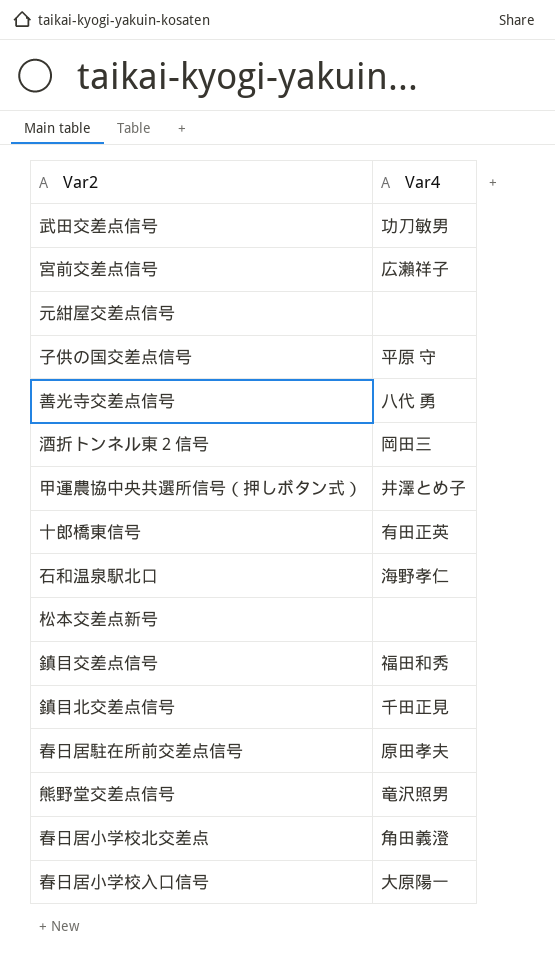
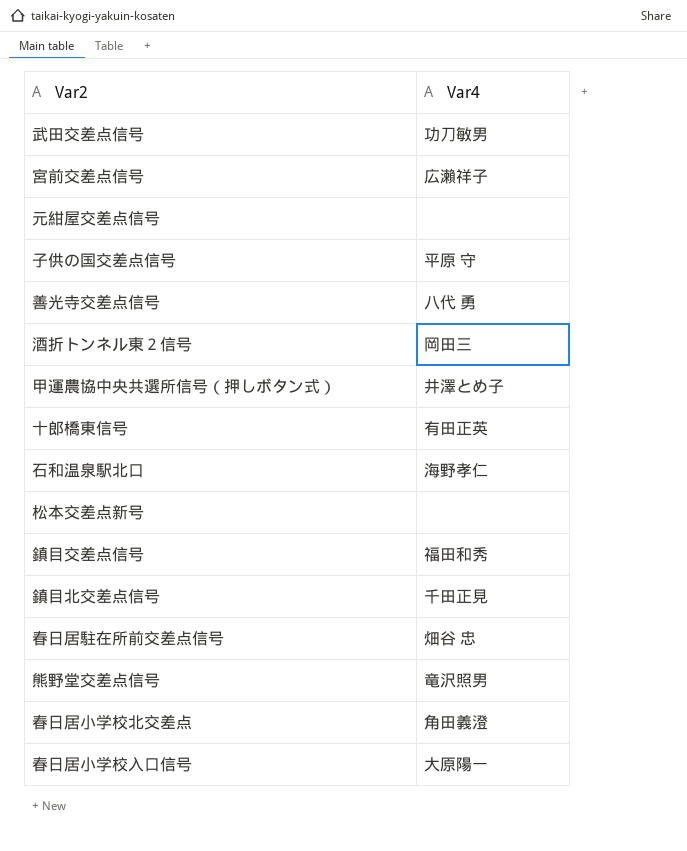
春日居駐在所前交差点信号 | Var4: 原田孝夫 -> 畑谷 忠

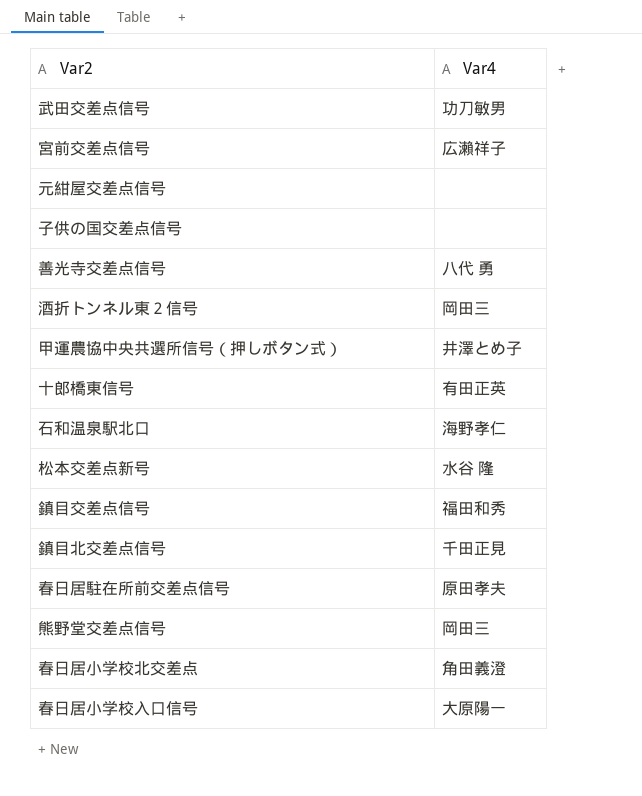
子供の国交差点信号 | Var4: 平原 守 -> none
松本交差点新号 | Var4: none -> 水谷 隆
春日居駐在所前交差点信号 | Var4: 畑谷 忠 -> 原田孝夫
熊野堂交差点信号 | Var4: 竜沢照男 -> 岡田三

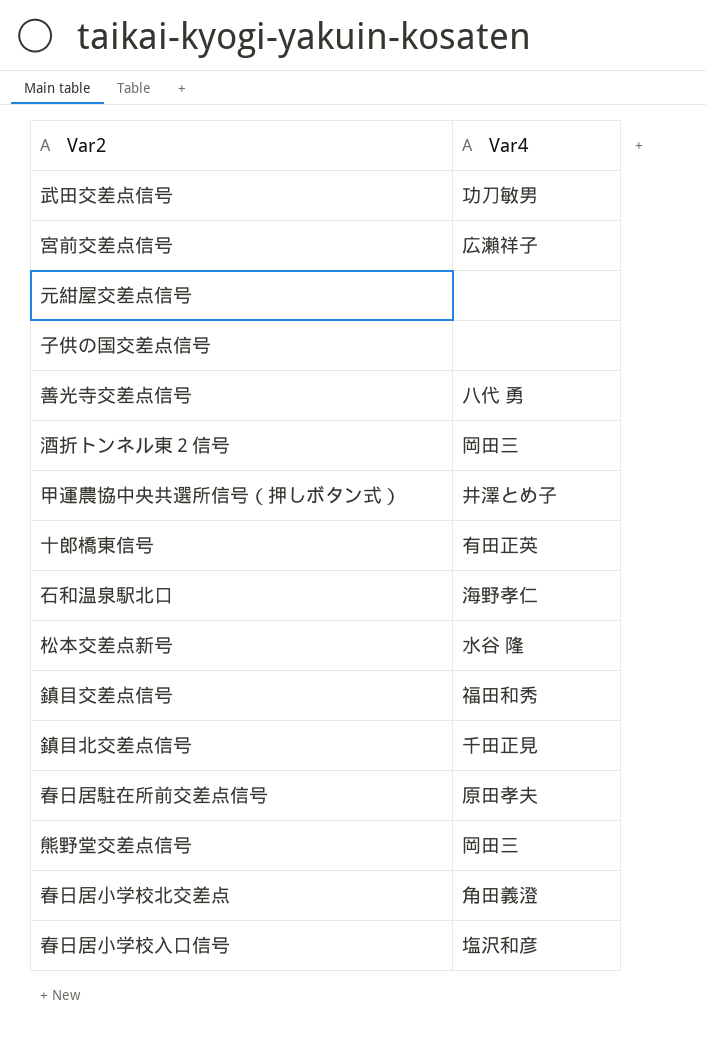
春日居小学校入口信号 | Var4: 大原陽一 -> 塩沢和彦

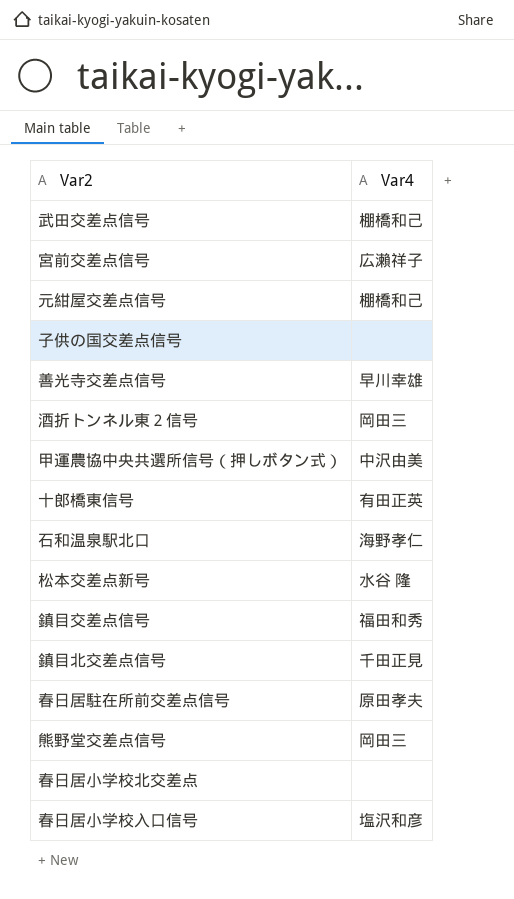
武田交差点信号 | Var4: 功刀敏男 -> 棚橋和己
元紺屋交差点信号 | Var4: none -> 棚橋和己
善光寺交差点信号 | Var4: 八代 勇 -> 早川幸雄
甲運農協中央共選所信号（押しボタン式） | Var4: 井澤とめ子 -> 中沢由美
春日居小学校北交差点 | Var4: 角田義澄 -> none

